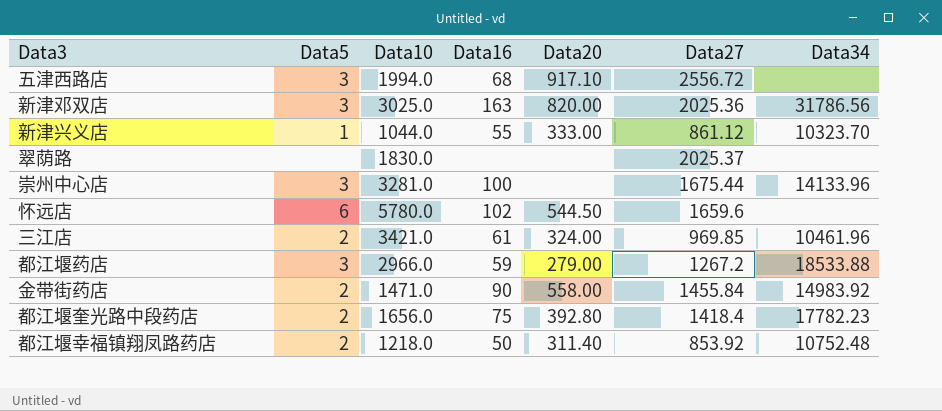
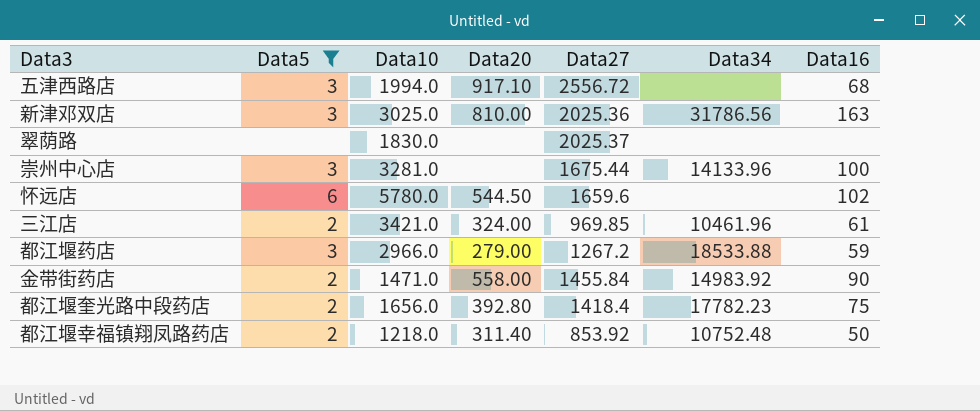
filter: none -> Data5 != 1
column Data16 | position: 4 -> 7
新津邓双店 | Data20: 820.00 -> 810.00

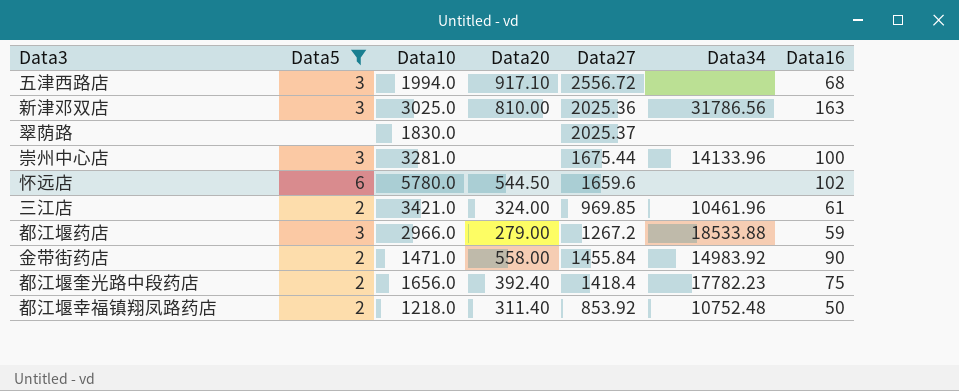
都江堰奎光路中段药店 | Data20: 392.80 -> 392.40

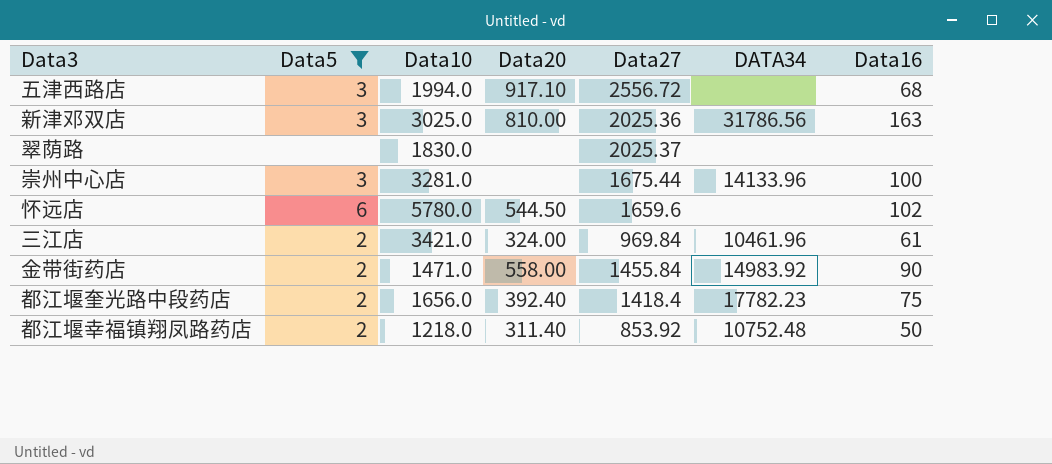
column name: Data34 -> DATA34
row 都江堰药店: 3 | 2966.0 | 279.00 | 1267.2 | 18533.88 | 59 -> none
三江店 | Data27: 969.85 -> 969.84

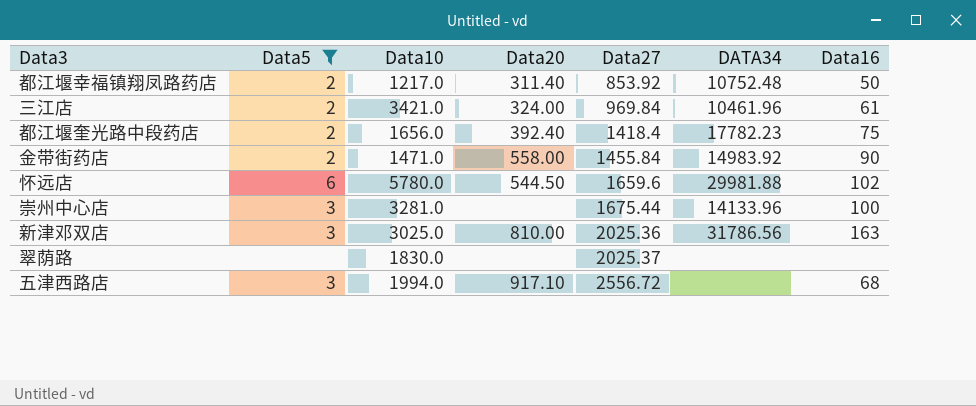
row order: none -> Data27 ascending
都江堰幸福镇翔凤路药店 | Data10: 1218.0 -> 1217.0
怀远店 | DATA34: none -> 29981.88

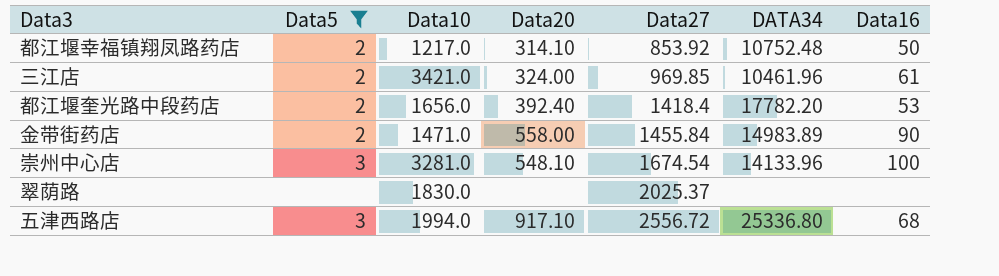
row 怀远店: 6 | 5780.0 | 544.50 | 1659.6 | 29981.88 | 102 -> none
row 新津邓双店: 3 | 3025.0 | 810.00 | 2025.36 | 31786.56 | 163 -> none
都江堰幸福镇翔凤路药店 | Data20: 311.40 -> 314.10
三江店 | Data27: 969.84 -> 969.85
都江堰奎光路中段药店 | DATA34: 17782.23 -> 17782.20
都江堰奎光路中段药店 | Data16: 75 -> 53
金带街药店 | DATA34: 14983.92 -> 14983.89
崇州中心店 | Data20: none -> 548.10
崇州中心店 | Data27: 1675.44 -> 1674.54
五津西路店 | DATA34: none -> 25336.80

